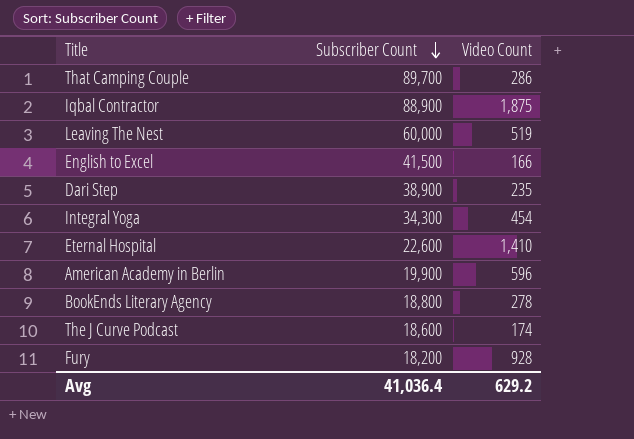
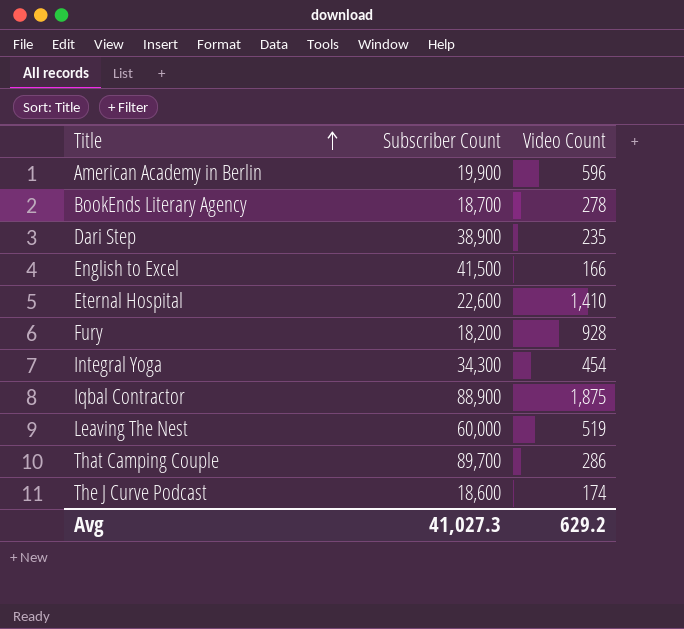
row order: Subscriber Count descending -> Title ascending
BookEnds Literary Agency | Subscriber Count: 18,800 -> 18,700
Avg | Subscriber Count: 41,036.4 -> 41,027.3

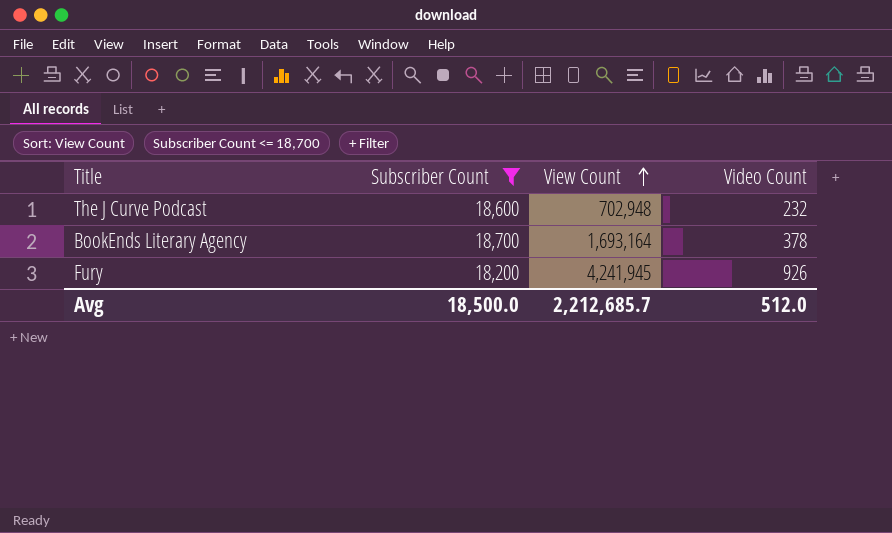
filter: none -> Subscriber Count <= 18,700
row order: Title ascending -> View Count ascending
column View Count | position: none -> 3
The J Curve Podcast | Video Count: 174 -> 232
BookEnds Literary Agency | Video Count: 278 -> 378
Fury | Video Count: 928 -> 926
Avg | Subscriber Count: 41,027.3 -> 18,500.0
Avg | Video Count: 629.2 -> 512.0

